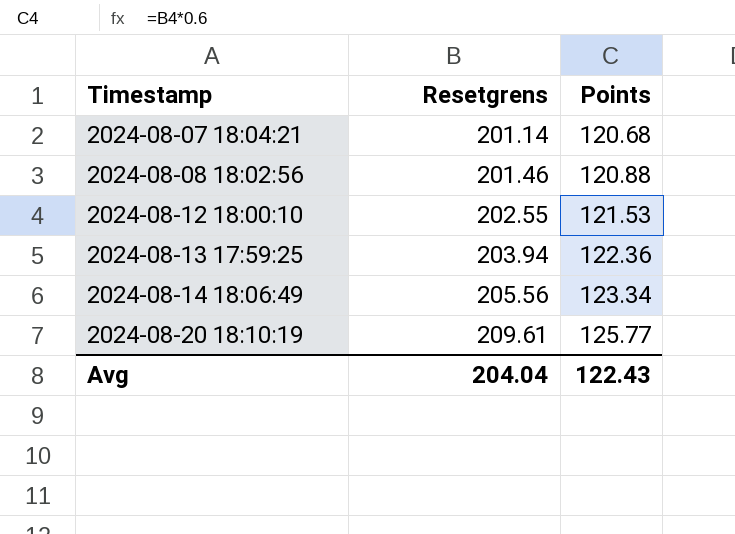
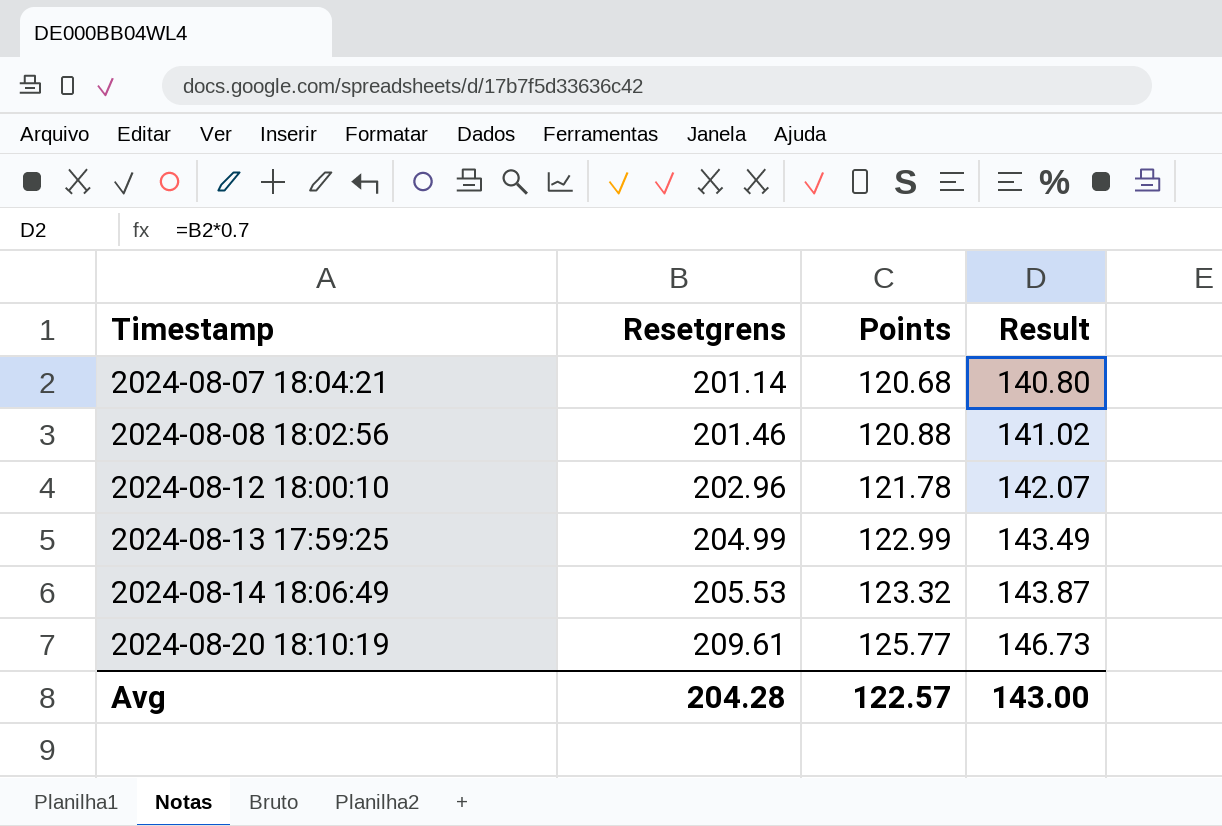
column Result | formula: none -> [Resetgrens] * 0.7
2024-08-12 18:00:10 | Resetgrens: 202.55 -> 202.96
2024-08-12 18:00:10 | Points: 121.53 -> 121.78
2024-08-13 17:59:25 | Resetgrens: 203.94 -> 204.99
2024-08-13 17:59:25 | Points: 122.36 -> 122.99
2024-08-14 18:06:49 | Resetgrens: 205.56 -> 205.53
2024-08-14 18:06:49 | Points: 123.34 -> 123.32
Avg | Resetgrens: 204.04 -> 204.28
Avg | Points: 122.43 -> 122.57

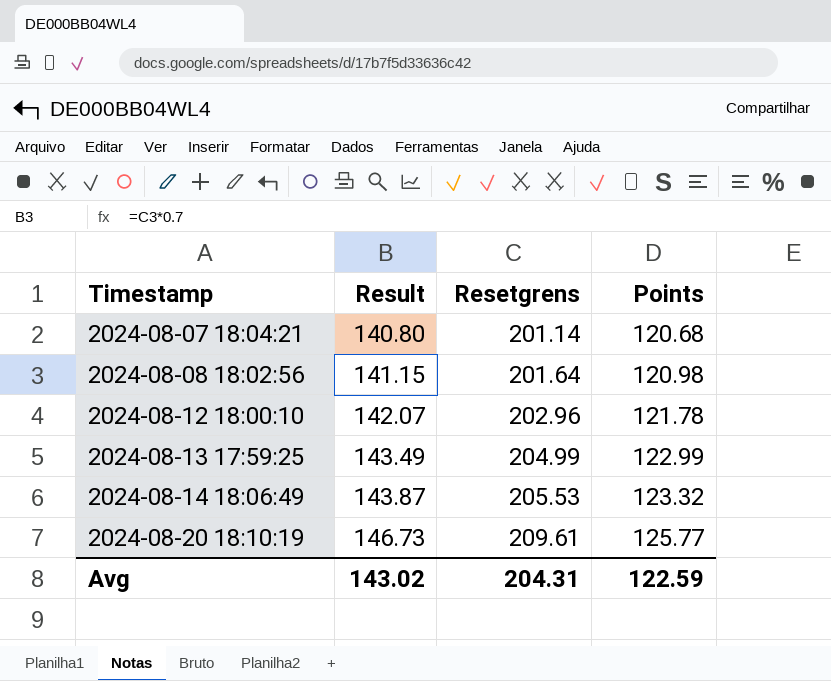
column Result | position: 4 -> 2
2024-08-08 18:02:56 | Result: 141.02 -> 141.15
2024-08-08 18:02:56 | Resetgrens: 201.46 -> 201.64
2024-08-08 18:02:56 | Points: 120.88 -> 120.98
Avg | Result: 143.00 -> 143.02
Avg | Resetgrens: 204.28 -> 204.31
Avg | Points: 122.57 -> 122.59

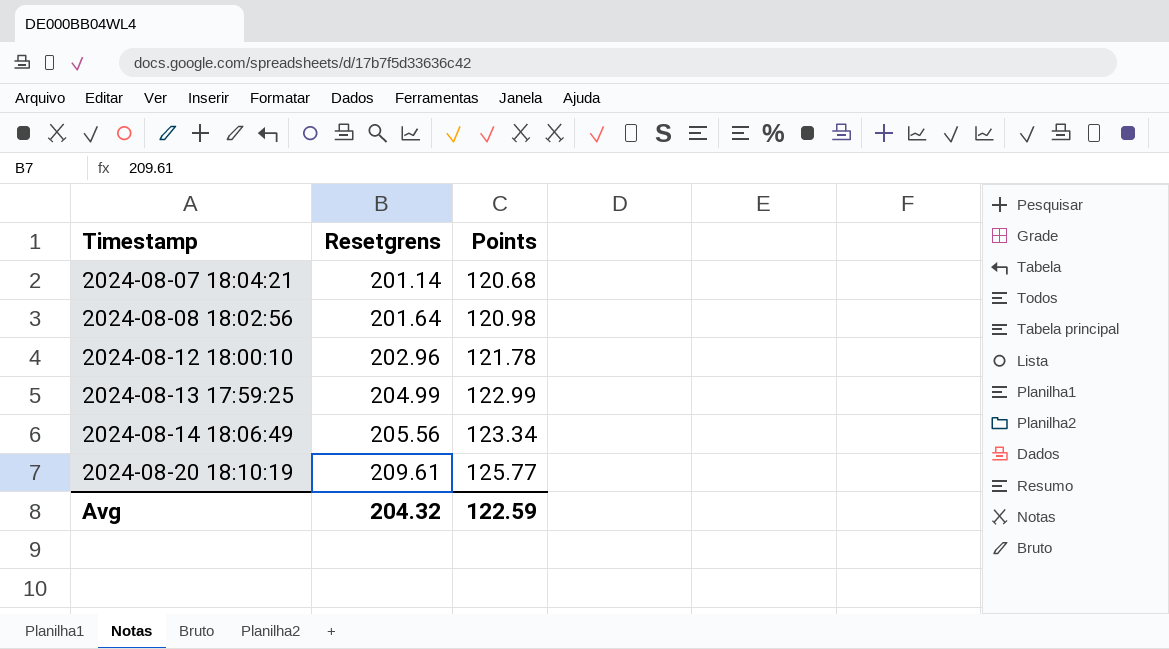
column Result | formula: [Resetgrens] * 0.7 -> none
2024-08-14 18:06:49 | Resetgrens: 205.53 -> 205.56
2024-08-14 18:06:49 | Points: 123.32 -> 123.34
Avg | Resetgrens: 204.31 -> 204.32

